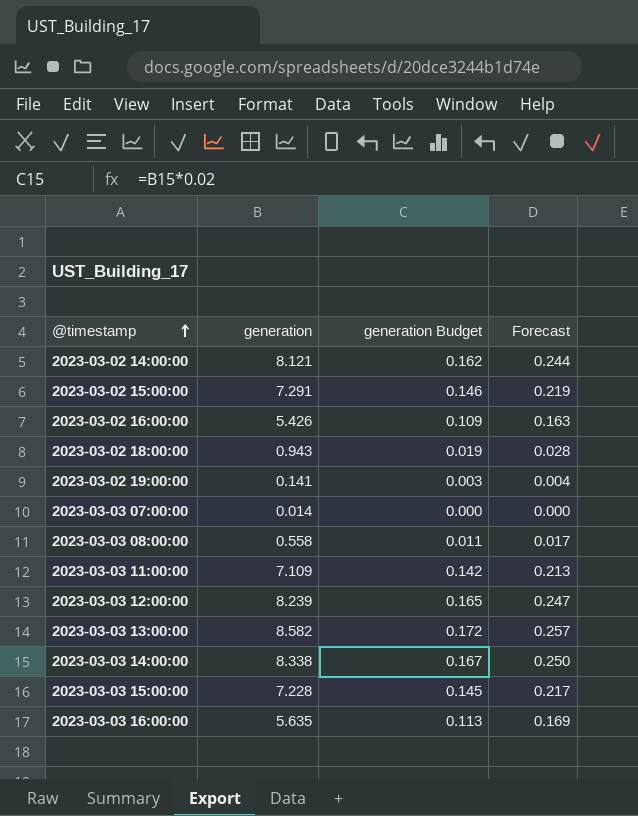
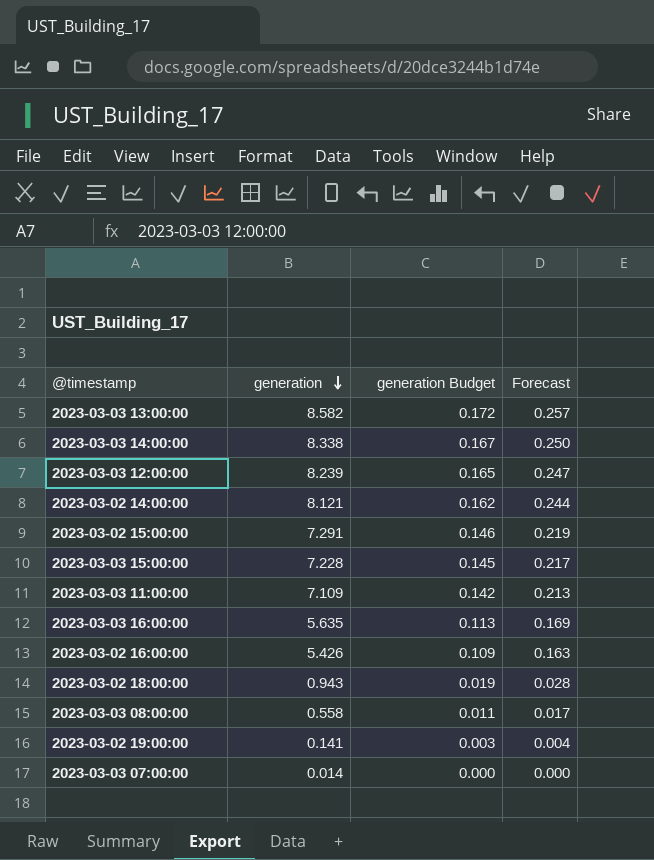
row order: @timestamp ascending -> generation descending

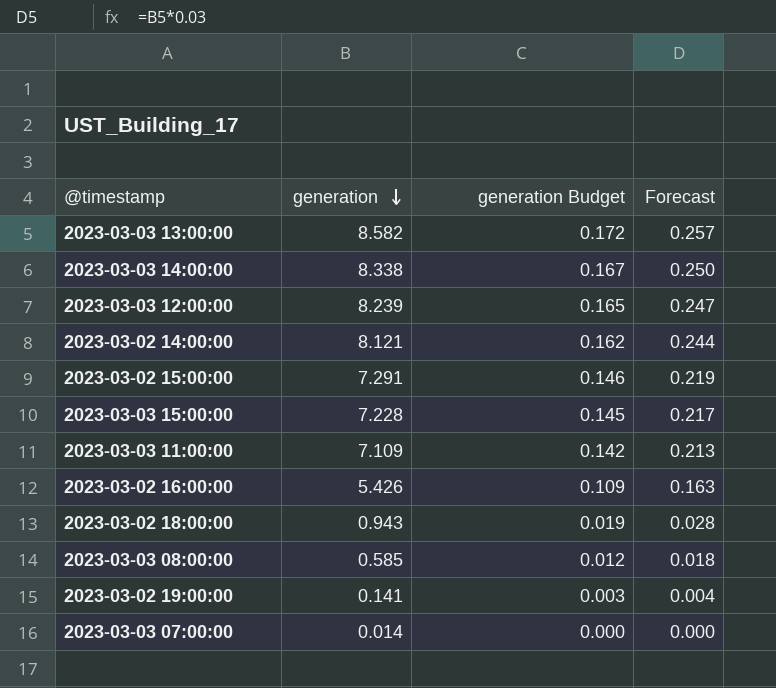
row 2023-03-03 16:00:00: 5.635 | 0.113 | 0.169 -> none
2023-03-03 08:00:00 | generation: 0.558 -> 0.585
2023-03-03 08:00:00 | generation Budget: 0.011 -> 0.012
2023-03-03 08:00:00 | Forecast: 0.017 -> 0.018

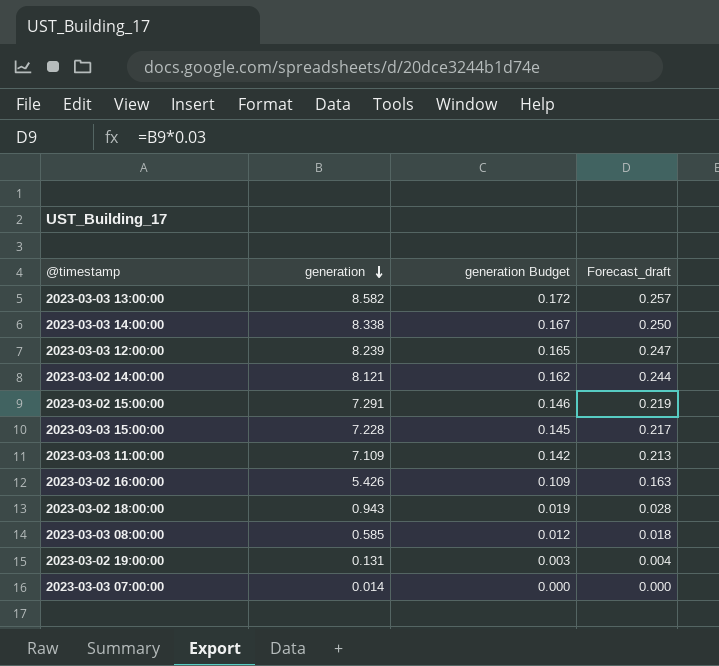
column name: Forecast -> Forecast_draft
2023-03-02 19:00:00 | generation: 0.141 -> 0.131

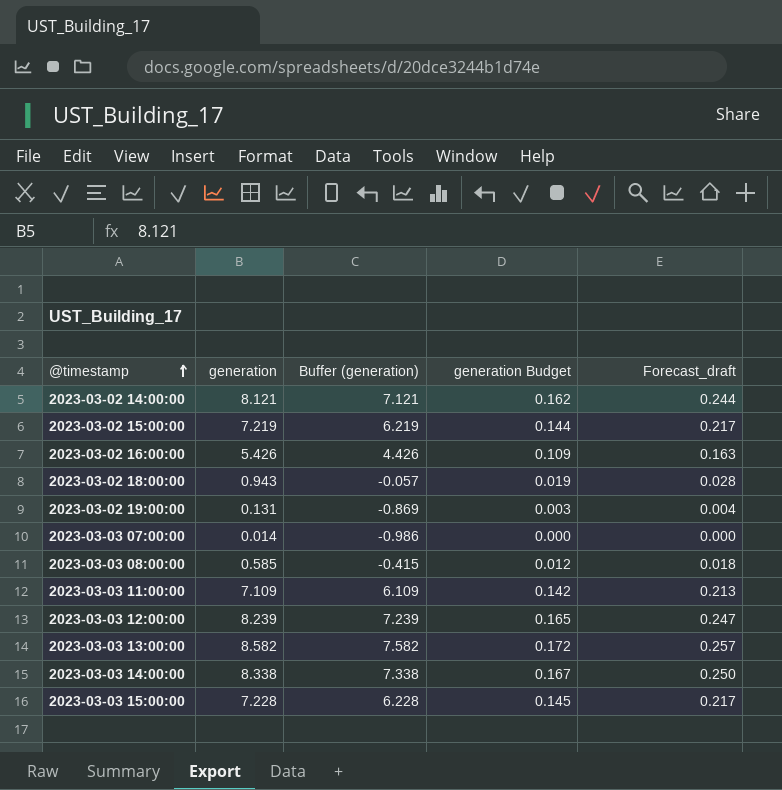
row order: generation descending -> @timestamp ascending
column Buffer (generation) | formula: none -> [generation] - 1
2023-03-02 15:00:00 | generation: 7.291 -> 7.219
2023-03-02 15:00:00 | generation Budget: 0.146 -> 0.144
2023-03-02 15:00:00 | Forecast_draft: 0.219 -> 0.217

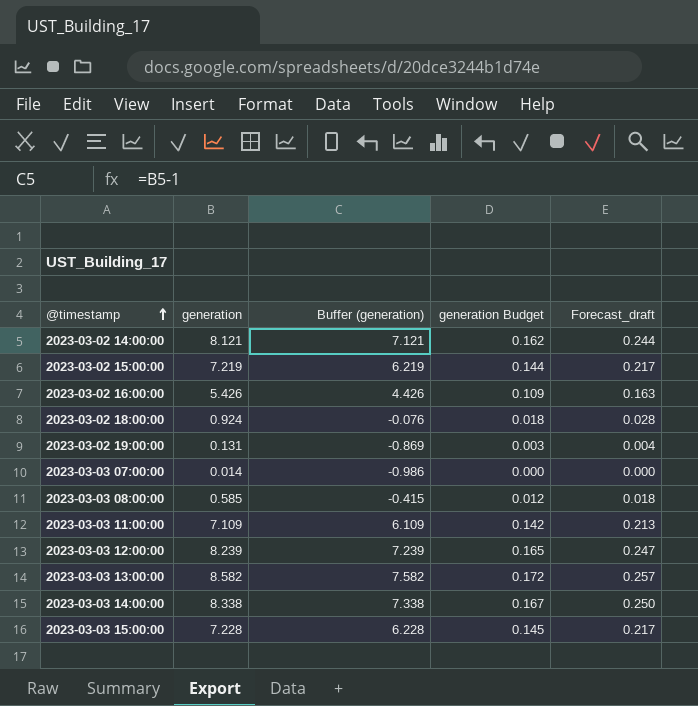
2023-03-02 18:00:00 | generation: 0.943 -> 0.924
2023-03-02 18:00:00 | Buffer (generation): -0.057 -> -0.076
2023-03-02 18:00:00 | generation Budget: 0.019 -> 0.018

